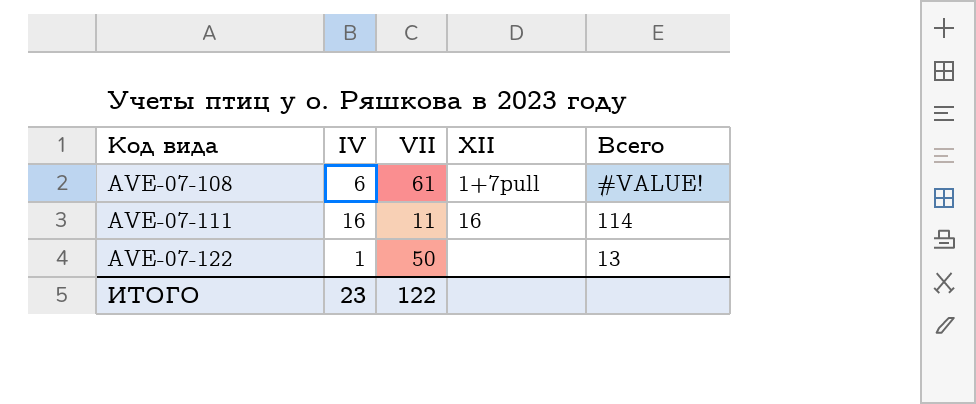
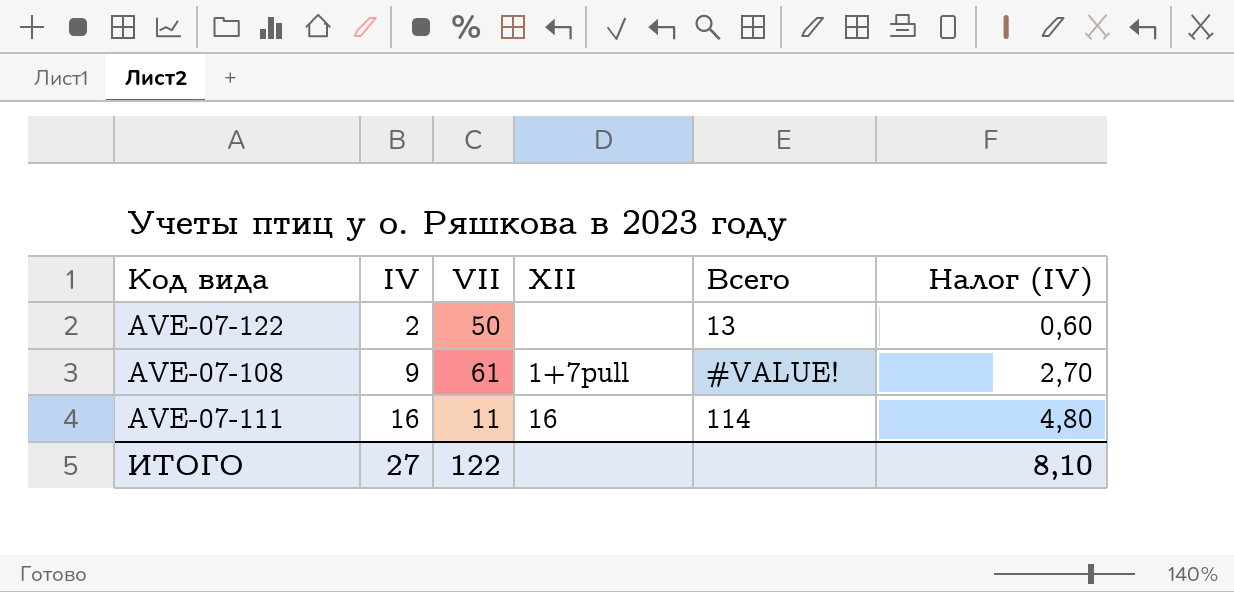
row order: Код вида ascending -> IV ascending
column Налог (IV) | formula: none -> [IV] * 0,3
AVE-07-122 | IV: 1 -> 2
AVE-07-108 | IV: 6 -> 9
ИТОГО | IV: 23 -> 27

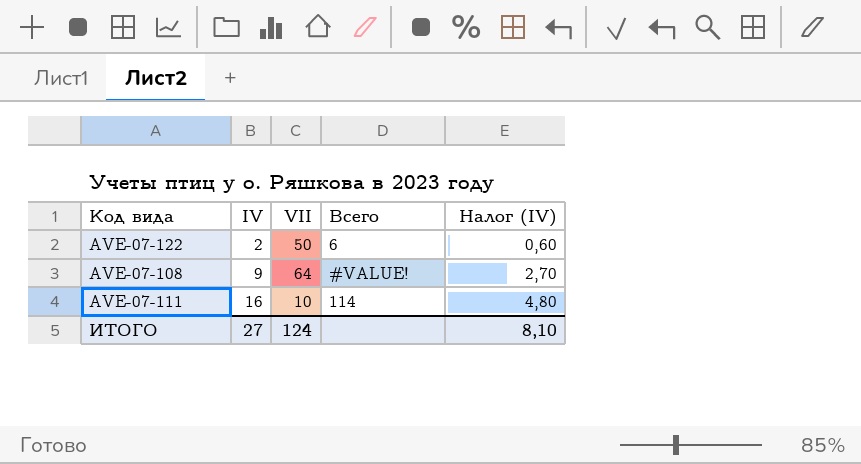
column XII | position: 4 -> none
AVE-07-122 | Всего: 13 -> 6
AVE-07-108 | VII: 61 -> 64
AVE-07-111 | VII: 11 -> 10
ИТОГО | VII: 122 -> 124

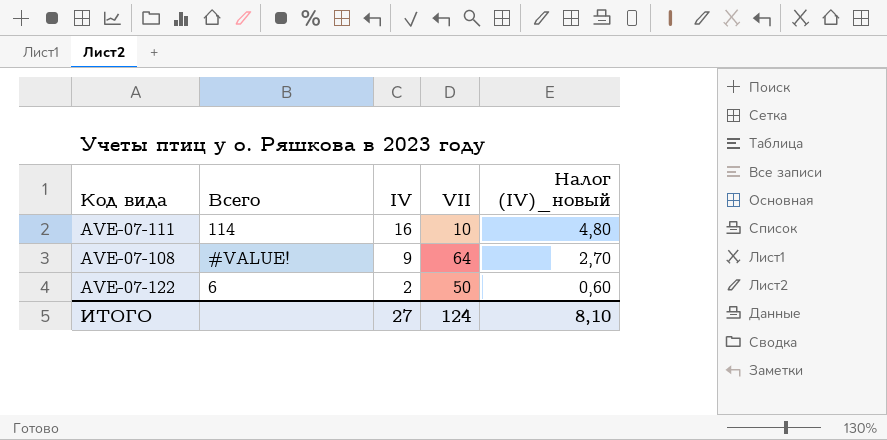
row order: IV ascending -> IV descending
column Всего | position: 4 -> 2
column name: Налог (IV) -> Налог (IV)_новый

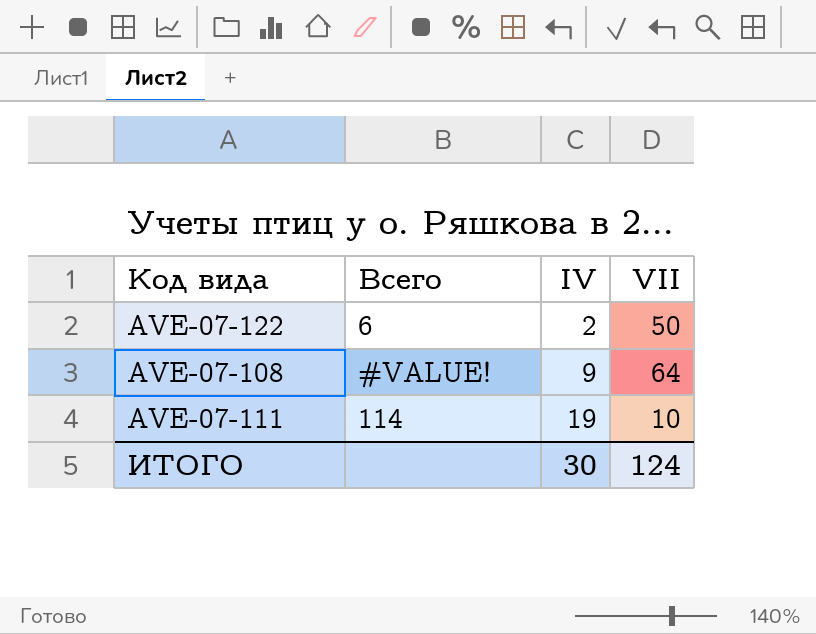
row order: IV descending -> IV ascending
column Налог (IV)_новый | formula: [IV] * 0,3 -> none
AVE-07-111 | IV: 16 -> 19
ИТОГО | IV: 27 -> 30

